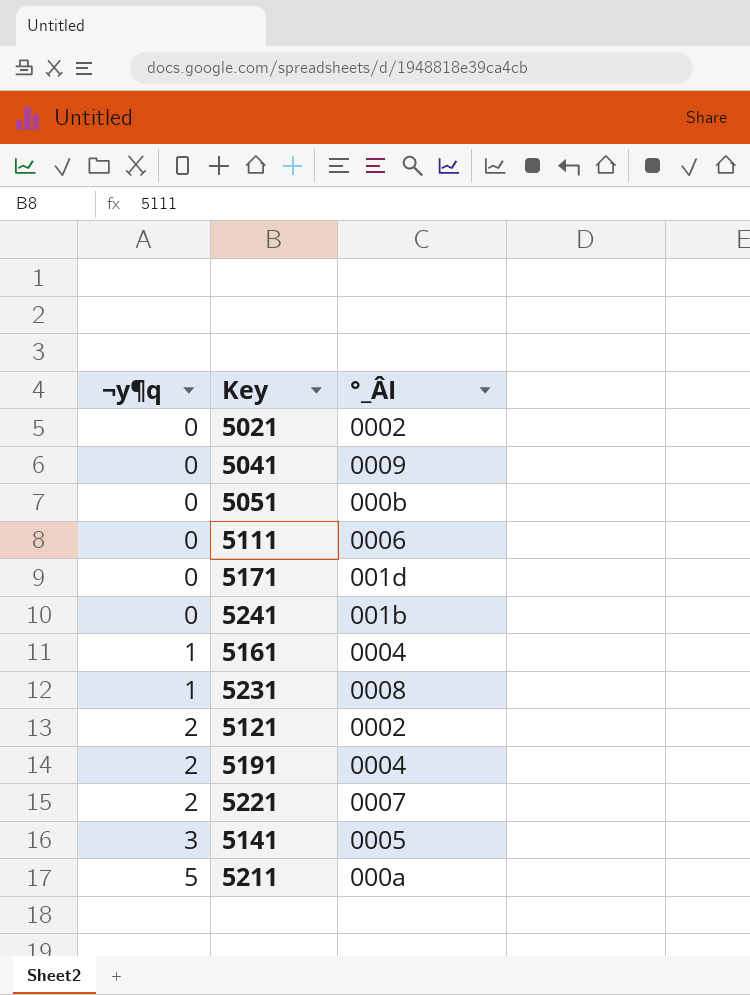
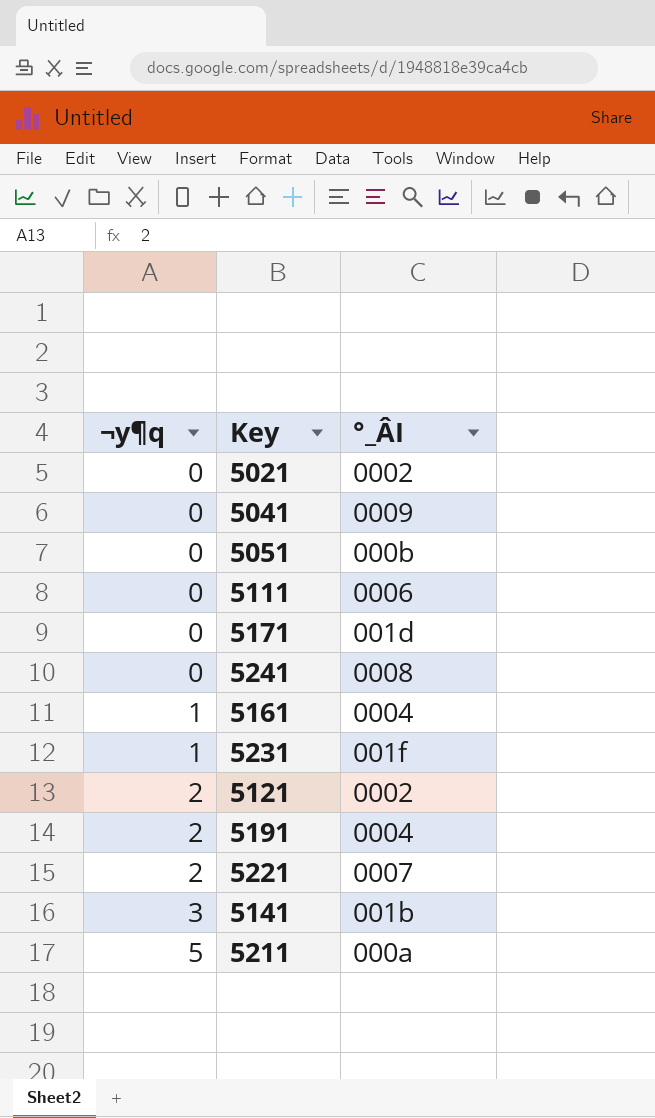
5241 | °_ÂI: 001b -> 0008
5231 | °_ÂI: 0008 -> 001f
5141 | °_ÂI: 0005 -> 001b

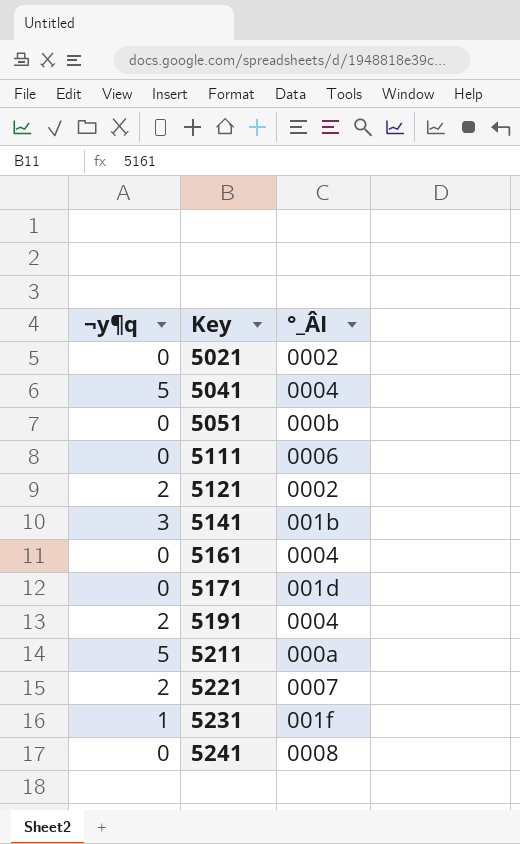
row order: ¬y¶q ascending -> Key ascending
5041 | ¬y¶q: 0 -> 5
5041 | °_ÂI: 0009 -> 0004
5161 | ¬y¶q: 1 -> 0

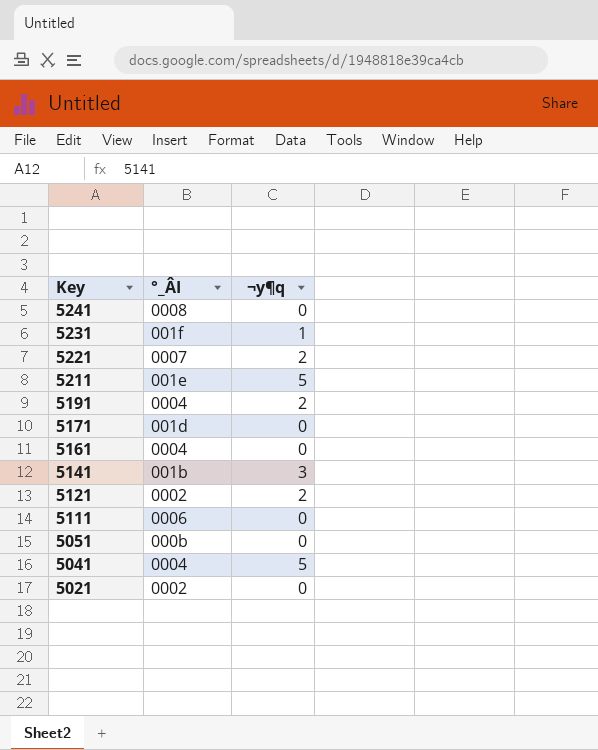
row order: Key ascending -> Key descending
column ¬y¶q | position: 1 -> 3
5211 | °_ÂI: 000a -> 001e

